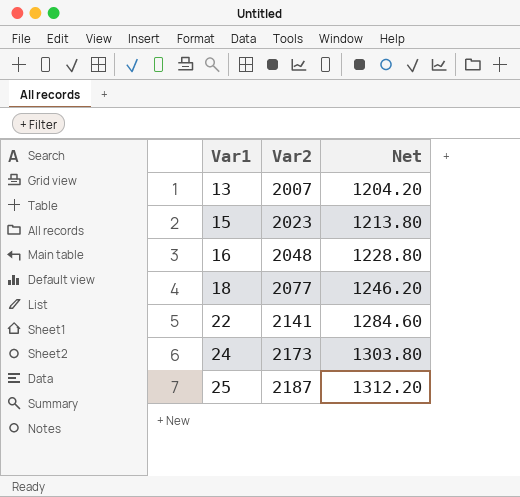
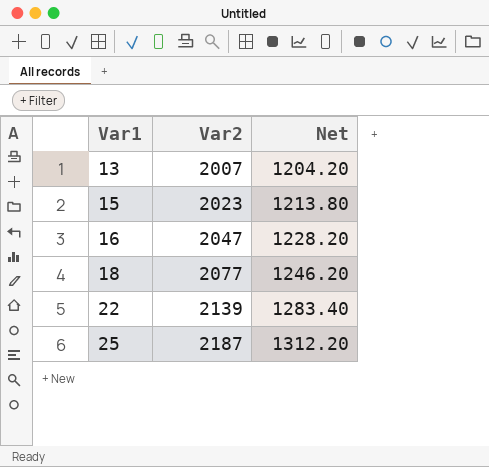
row 24: 2173 | 1303.80 -> none
16 | Var2: 2048 -> 2047
16 | Net: 1228.80 -> 1228.20
22 | Var2: 2141 -> 2139
22 | Net: 1284.60 -> 1283.40

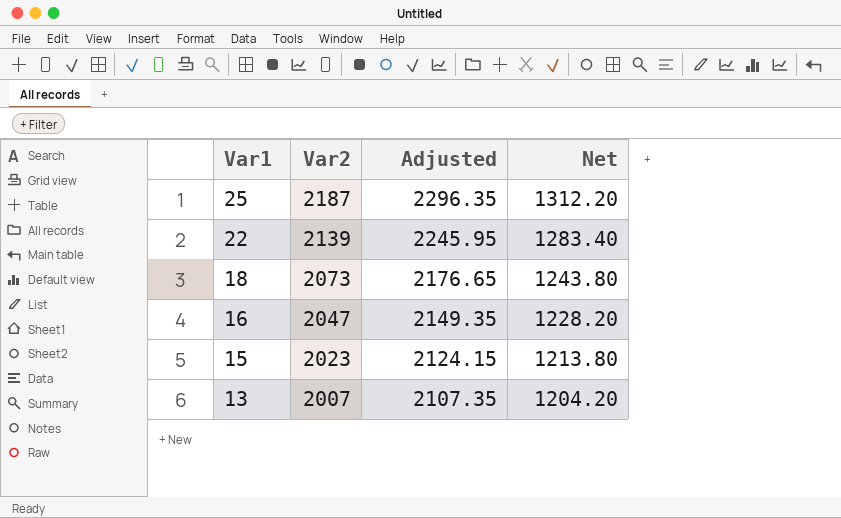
row order: Var1 ascending -> Var1 descending
column Adjusted | formula: none -> [Var2] * 1.05
18 | Var2: 2077 -> 2073
18 | Net: 1246.20 -> 1243.80

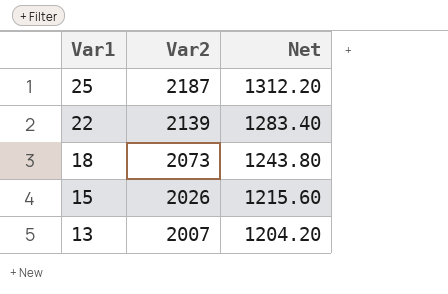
column Adjusted | formula: [Var2] * 1.05 -> none
row 16: 2047 | 2149.35 | 1228.20 -> none
15 | Var2: 2023 -> 2026
15 | Net: 1213.80 -> 1215.60

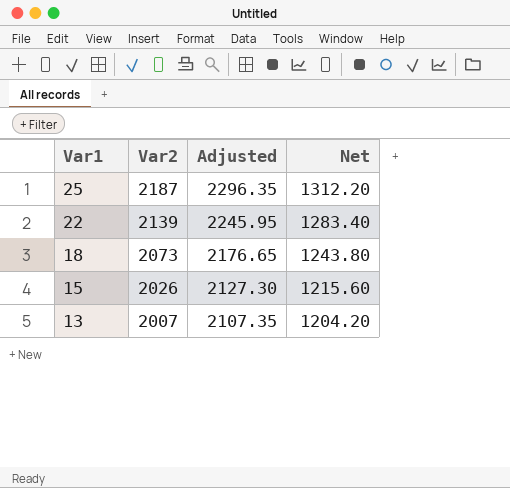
column Adjusted | formula: none -> [Var2] * 1.05

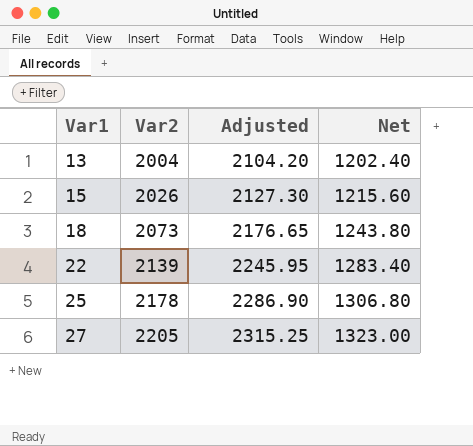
row order: Var1 descending -> Var1 ascending
13 | Var2: 2007 -> 2004
13 | Adjusted: 2107.35 -> 2104.20
13 | Net: 1204.20 -> 1202.40
25 | Var2: 2187 -> 2178
25 | Adjusted: 2296.35 -> 2286.90
25 | Net: 1312.20 -> 1306.80
row 27: none -> 2205 | 2315.25 | 1323.00

